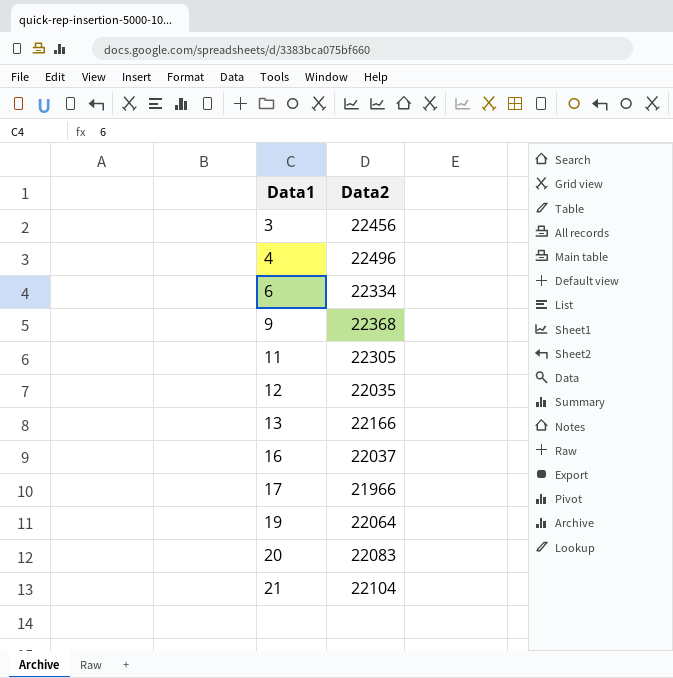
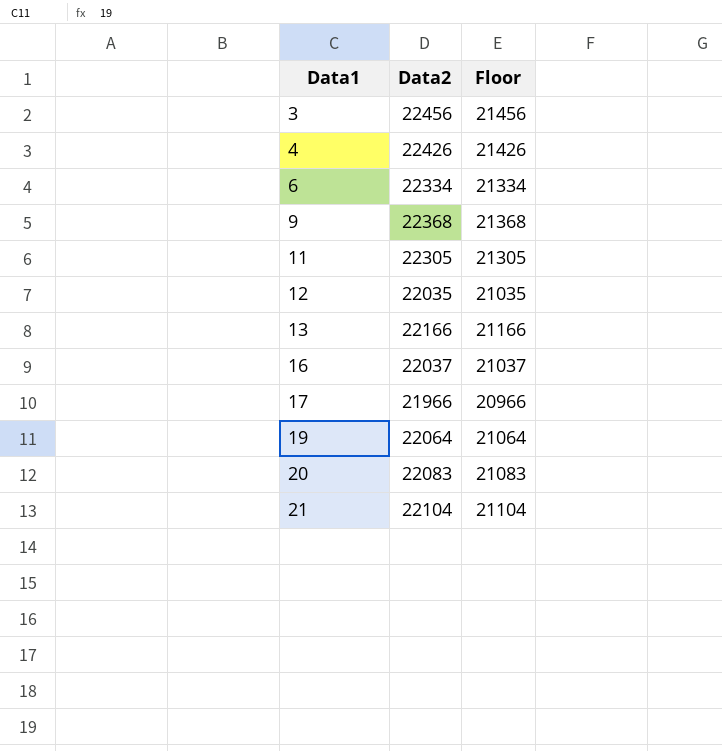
column Floor | formula: none -> [Data2] - 1000
4 | Data2: 22496 -> 22426

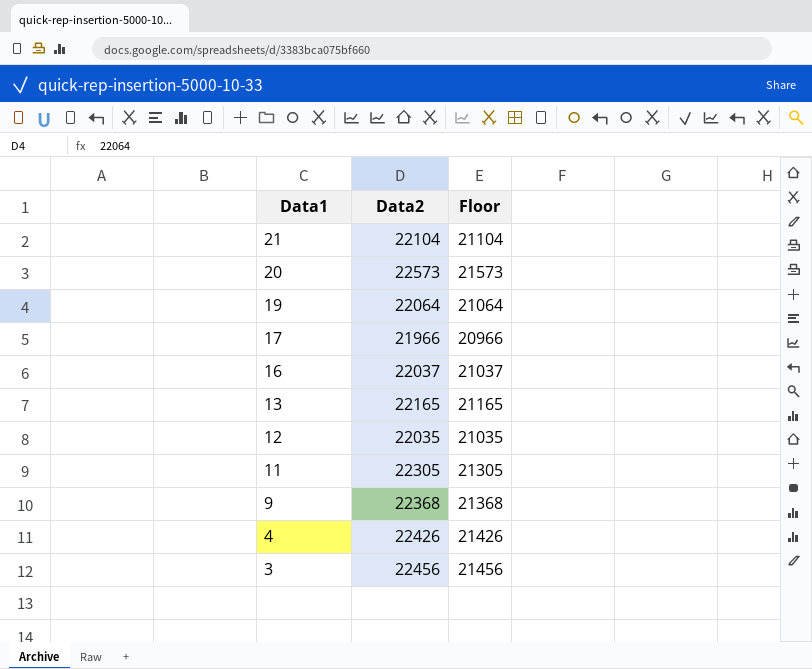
row order: Data1 ascending -> Data1 descending
row 6: 22334 | 21334 -> none
20 | Data2: 22083 -> 22573
20 | Floor: 21083 -> 21573
13 | Data2: 22166 -> 22165
13 | Floor: 21166 -> 21165

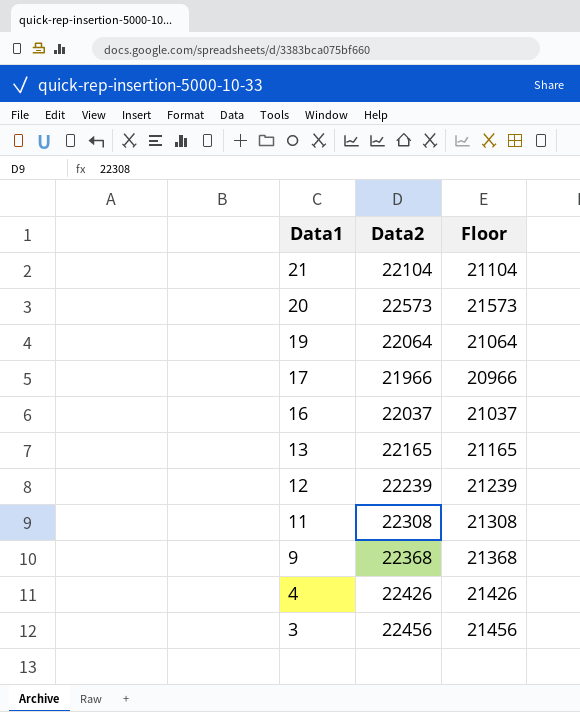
12 | Data2: 22035 -> 22239
12 | Floor: 21035 -> 21239
11 | Data2: 22305 -> 22308
11 | Floor: 21305 -> 21308

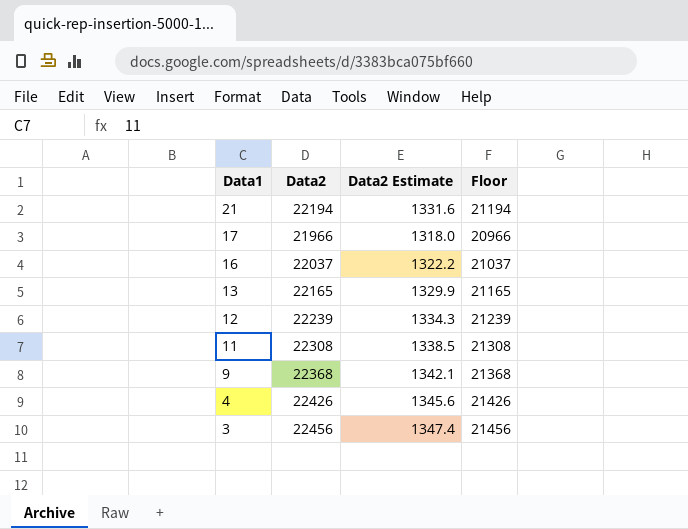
column Data2 Estimate | formula: none -> [Data2] * 0.06
row 20: 22573 | 21573 -> none
row 19: 22064 | 21064 -> none
21 | Data2: 22104 -> 22194
21 | Floor: 21104 -> 21194

